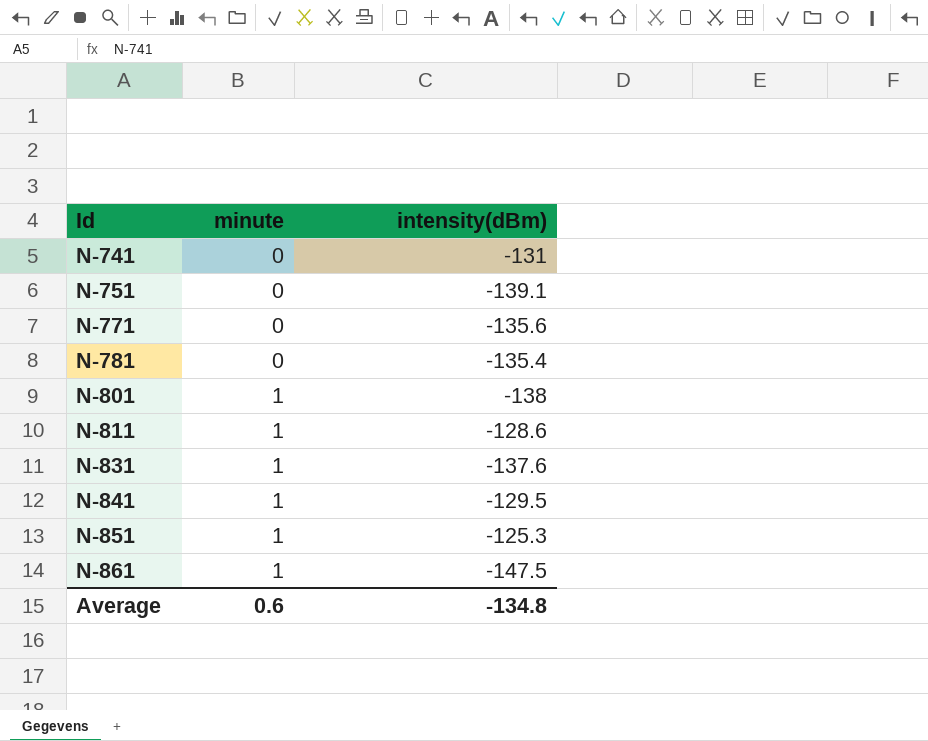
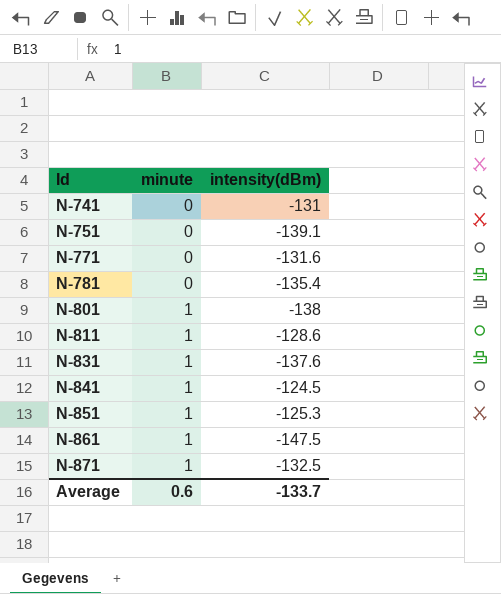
N-771 | intensity(dBm): -135.6 -> -131.6
N-841 | intensity(dBm): -129.5 -> -124.5
row N-871: none -> 1 | -132.5
Average | intensity(dBm): -134.8 -> -133.7

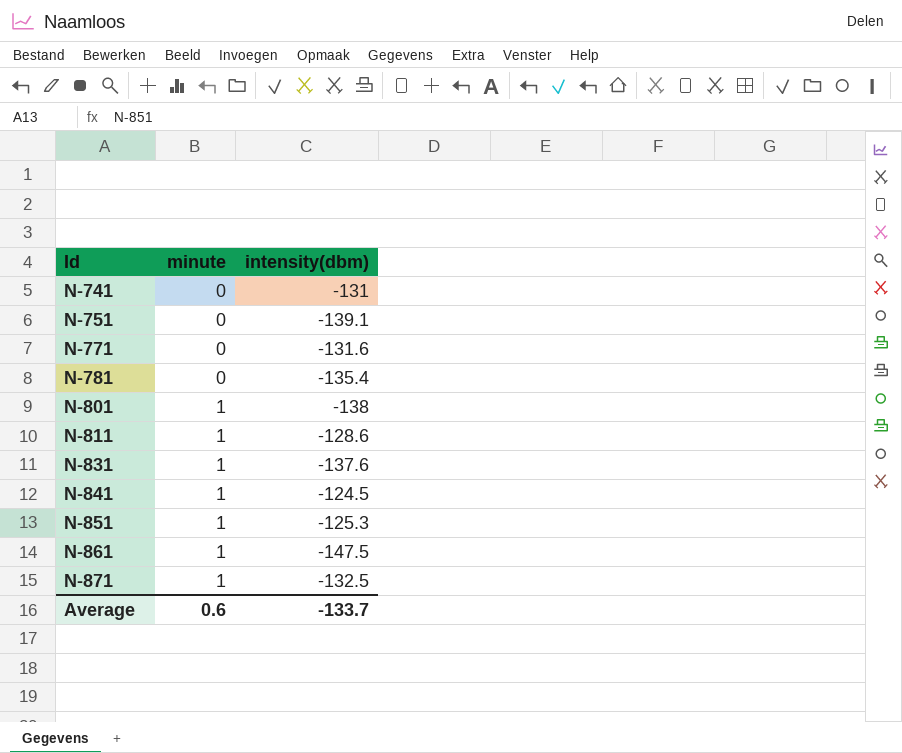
column name: intensity(dBm) -> intensity(dbm)

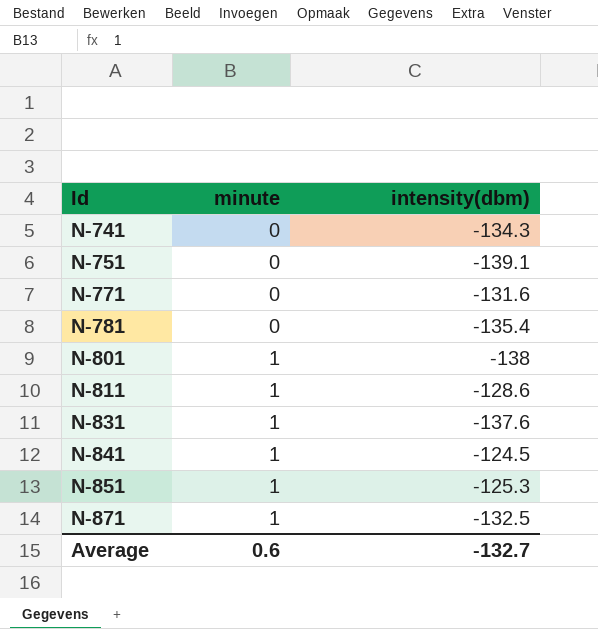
row N-861: 1 | -147.5 -> none
N-741 | intensity(dbm): -131 -> -134.3
Average | intensity(dbm): -133.7 -> -132.7

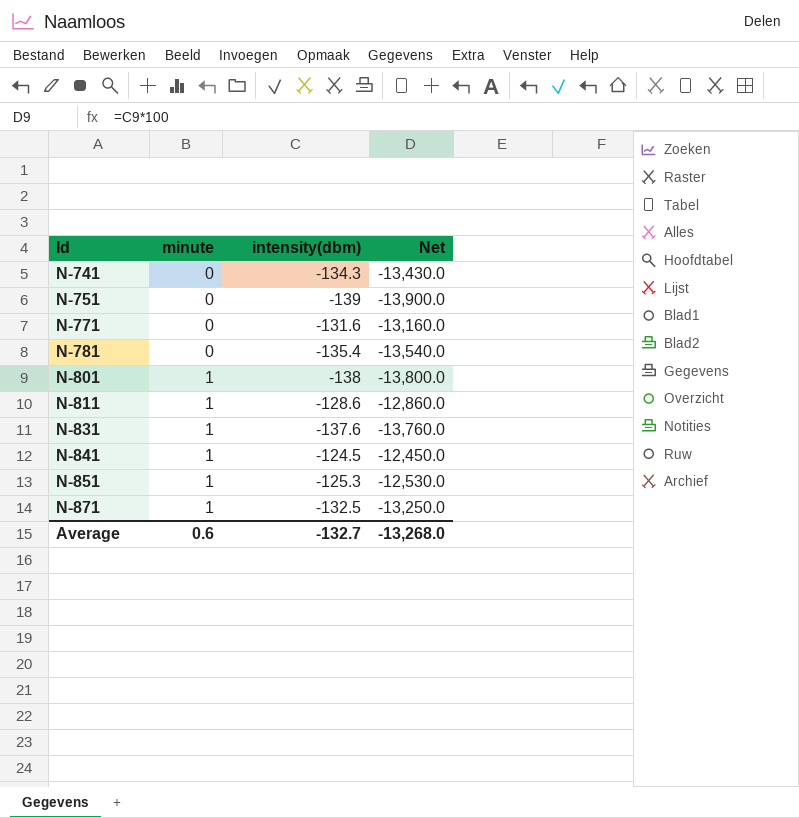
column Net | formula: none -> [intensity(dbm)] * 100
N-751 | intensity(dbm): -139.1 -> -139

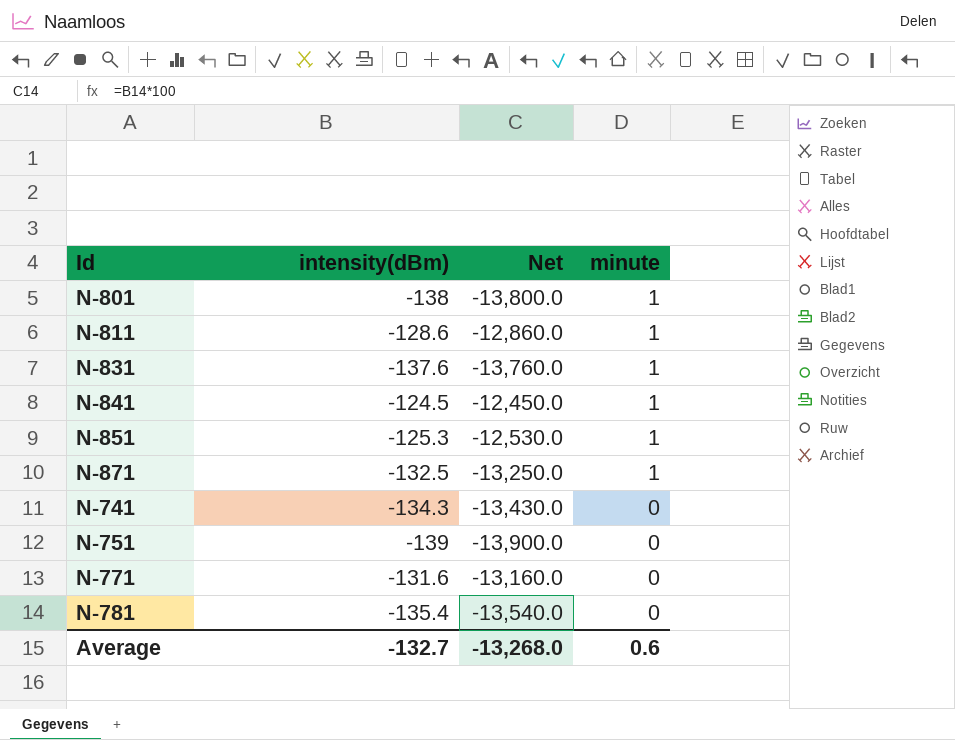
row order: Id ascending -> minute descending
column name: intensity(dbm) -> intensity(dBm)
column minute | position: 2 -> 4

